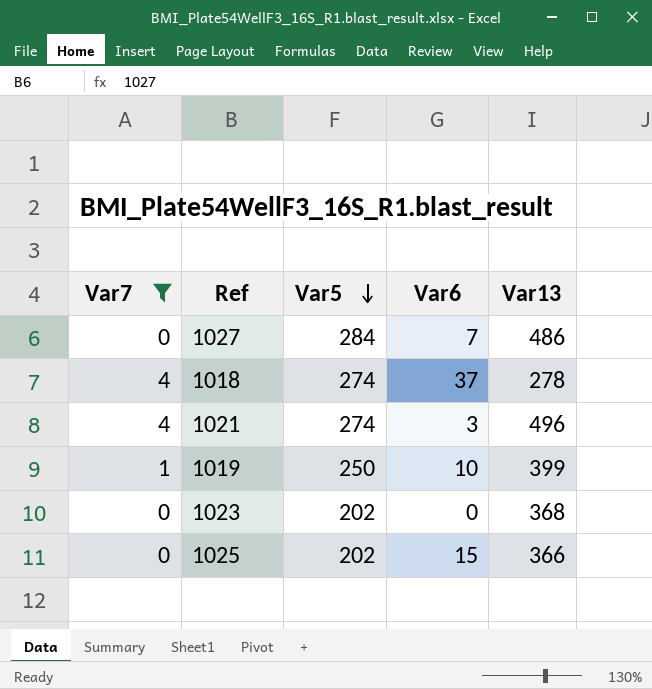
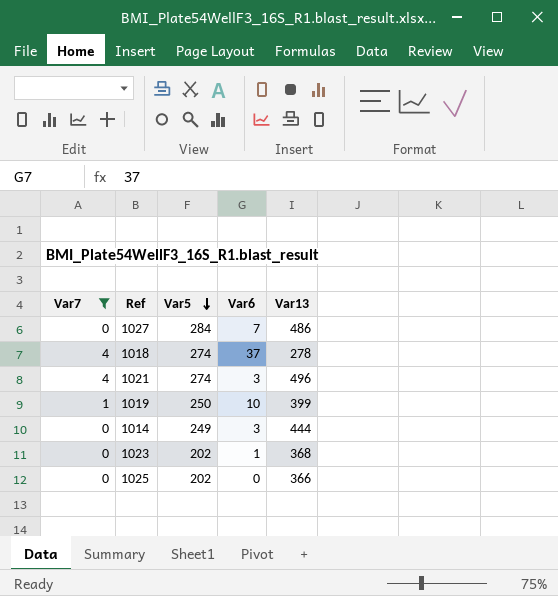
row 1014: none -> 0 | 249 | 3 | 444
1023 | Var6: 0 -> 1
1025 | Var6: 15 -> 0

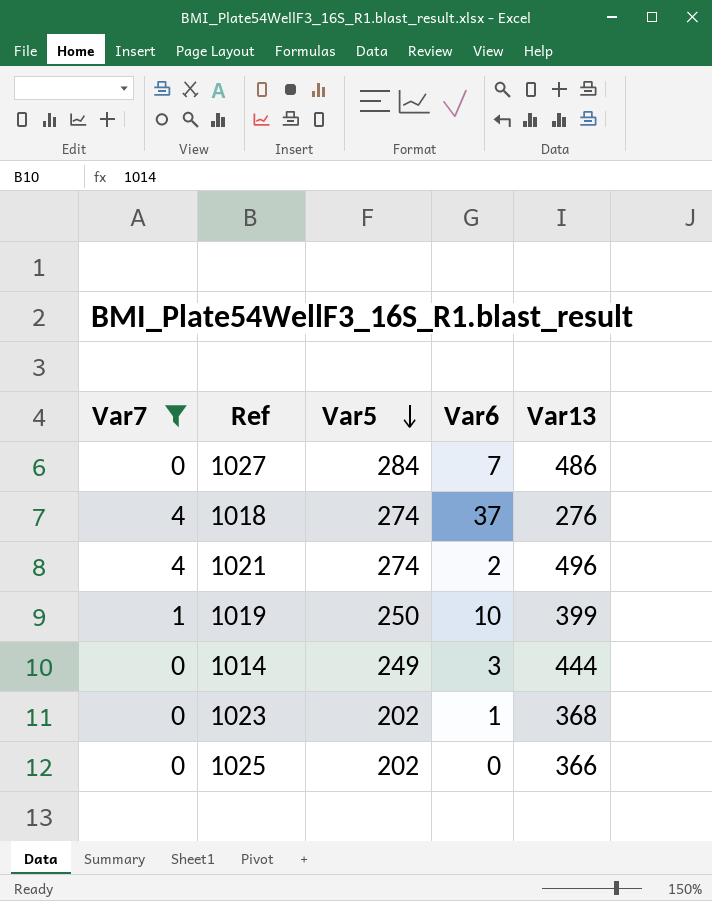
1018 | Var13: 278 -> 276
1021 | Var6: 3 -> 2

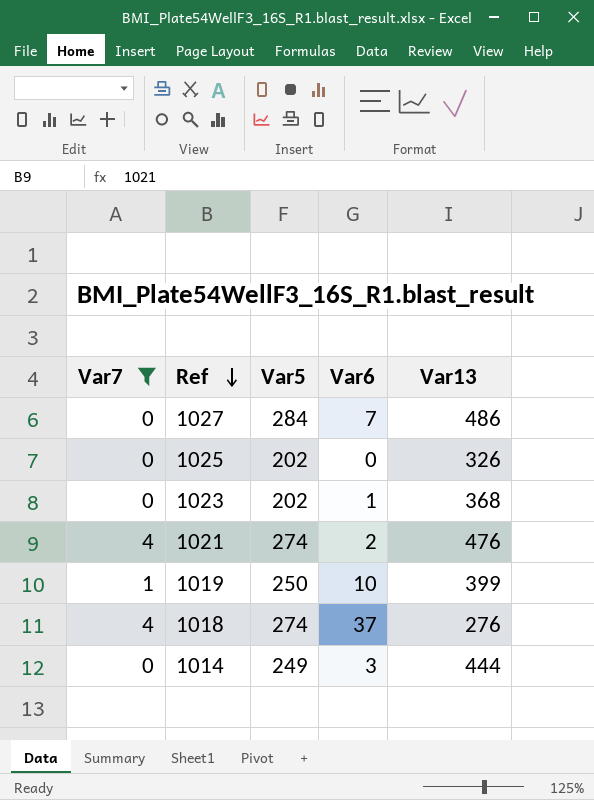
row order: Var5 descending -> Ref descending
1025 | Var13: 366 -> 326
1021 | Var13: 496 -> 476

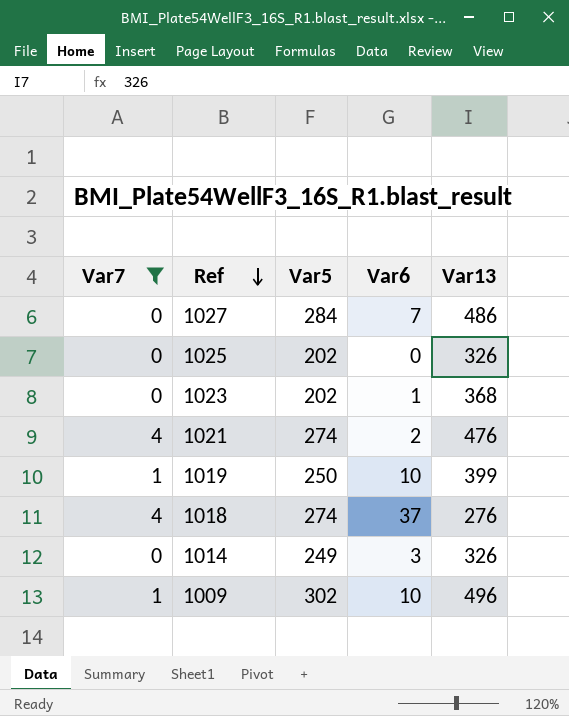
1014 | Var13: 444 -> 326
row 1009: none -> 1 | 302 | 10 | 496

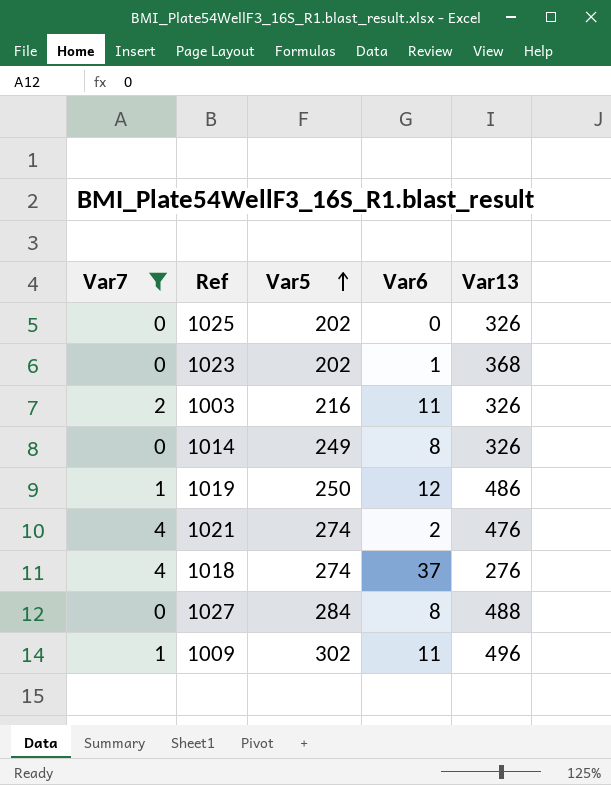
row order: Ref descending -> Var5 ascending
row 1003: none -> 2 | 216 | 11 | 326
1014 | Var6: 3 -> 8
1019 | Var6: 10 -> 12
1019 | Var13: 399 -> 486
1027 | Var6: 7 -> 8
1027 | Var13: 486 -> 488
1009 | Var6: 10 -> 11

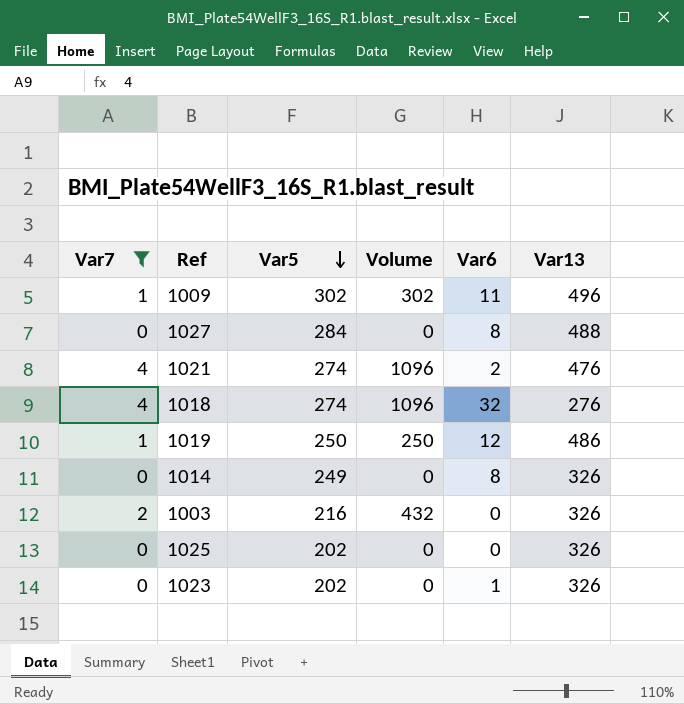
row order: Var5 ascending -> Var5 descending
column Volume | formula: none -> [Var7] * [Var5]
1018 | Var6: 37 -> 32
1003 | Var6: 11 -> 0
1023 | Var13: 368 -> 326

